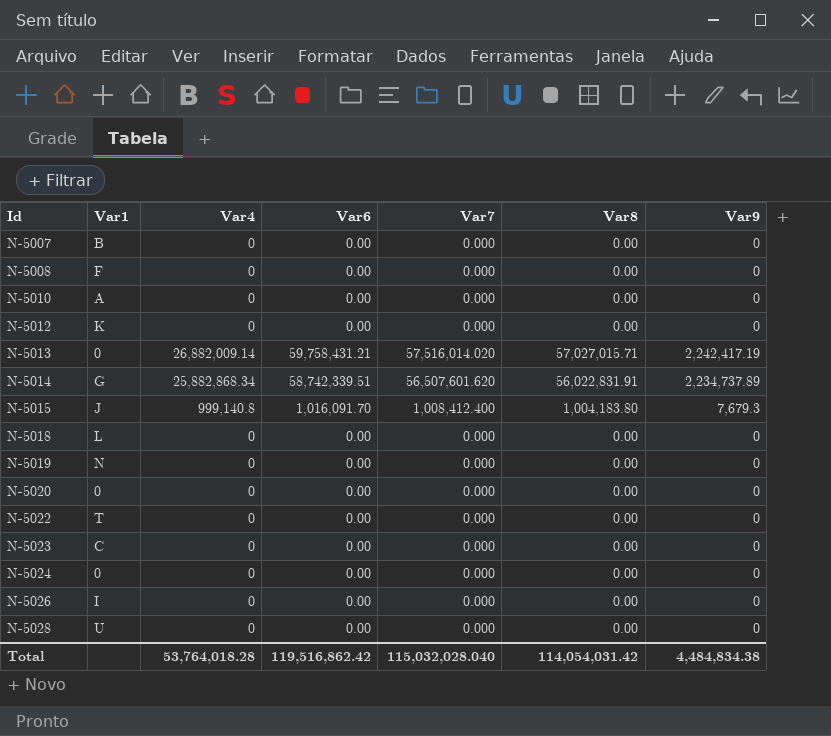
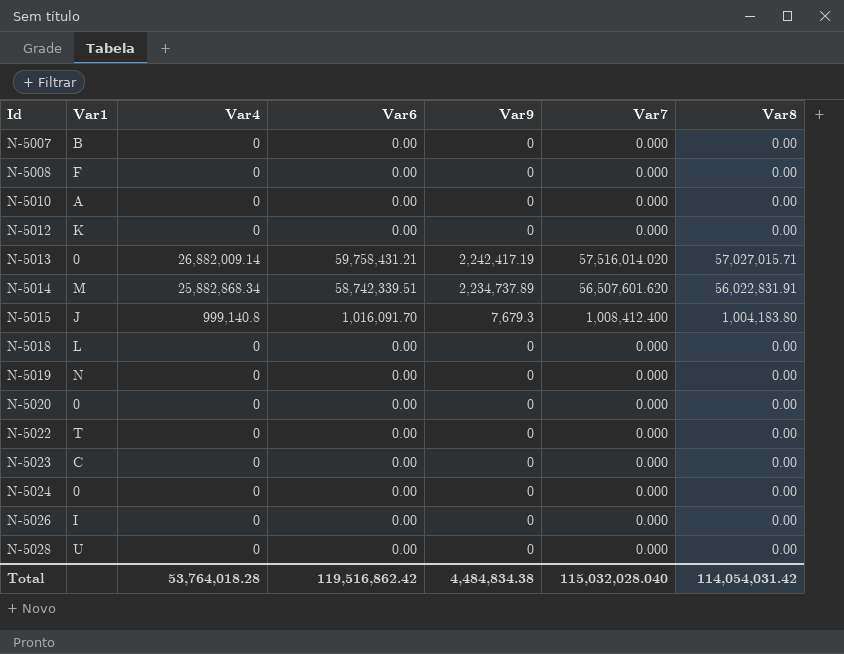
column Var9 | position: 7 -> 5
N-5014 | Var1: G -> M

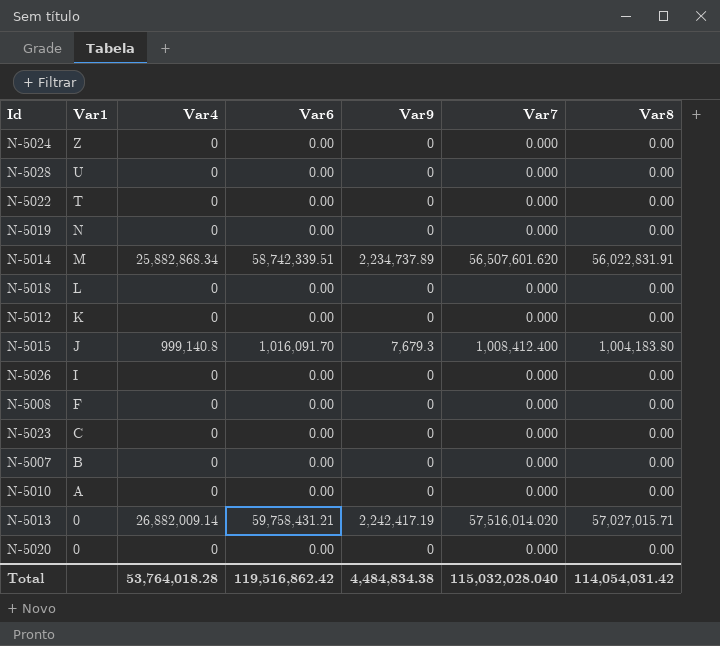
row order: Id ascending -> Var1 descending
N-5024 | Var1: 0 -> Z

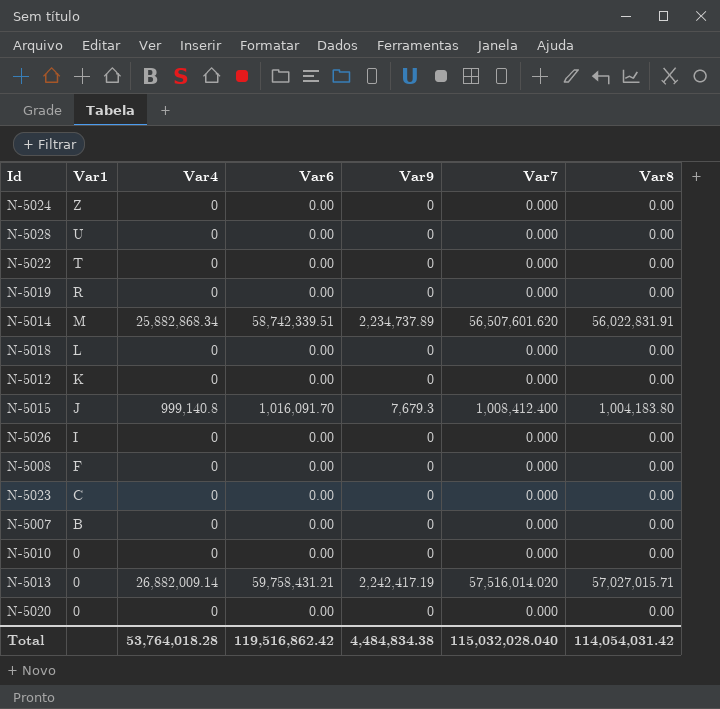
N-5019 | Var1: N -> R
N-5010 | Var1: A -> 0

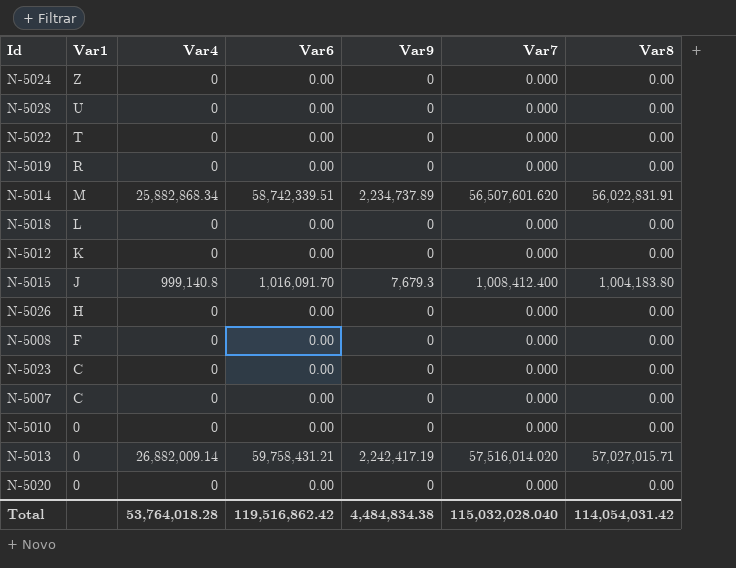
N-5026 | Var1: I -> H
N-5007 | Var1: B -> C

